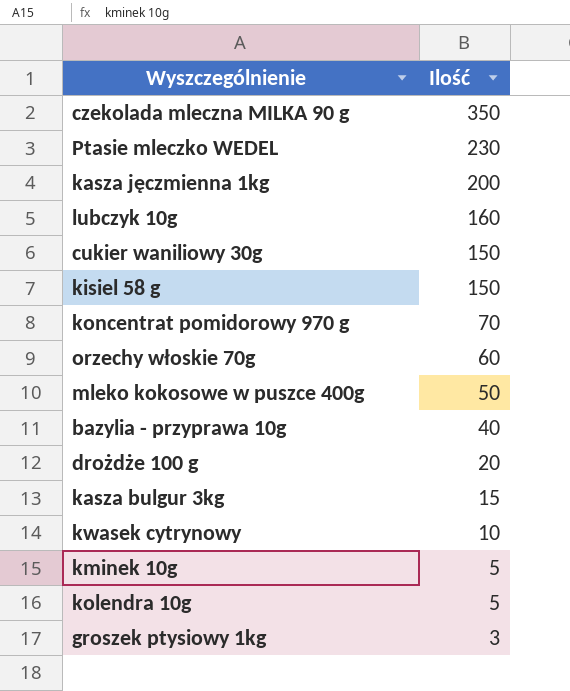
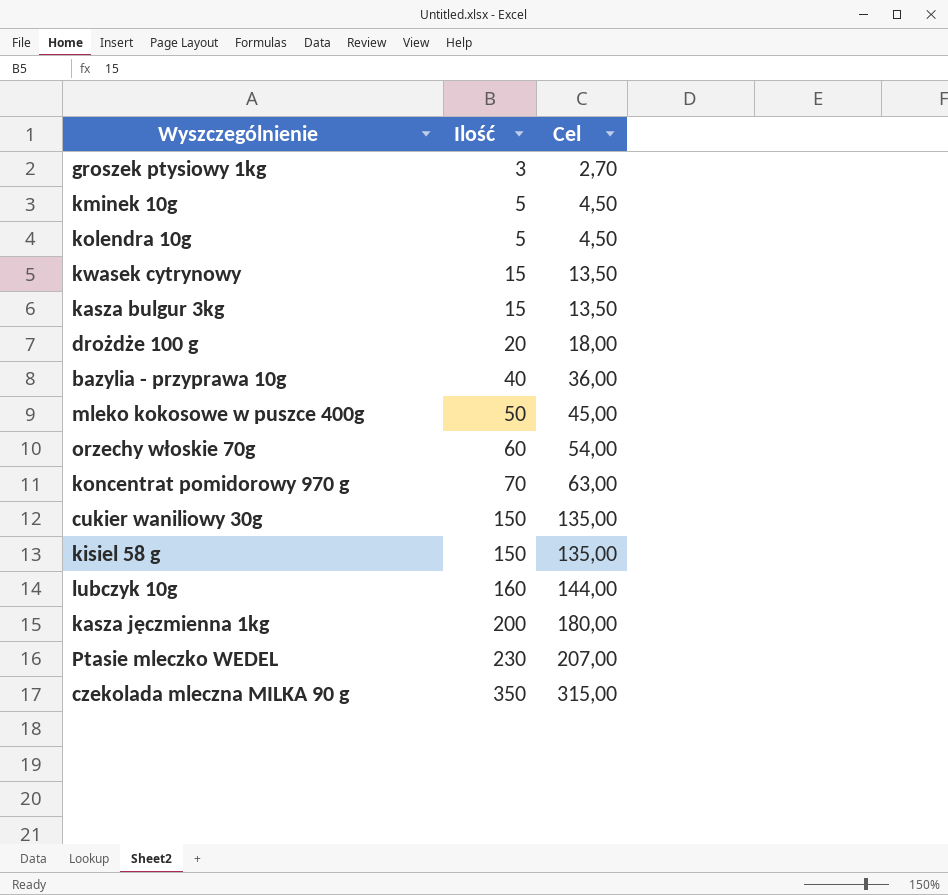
row order: Ilość descending -> Ilość ascending
column Cel | formula: none -> [Ilość] * 0,9
kwasek cytrynowy | Ilość: 10 -> 15

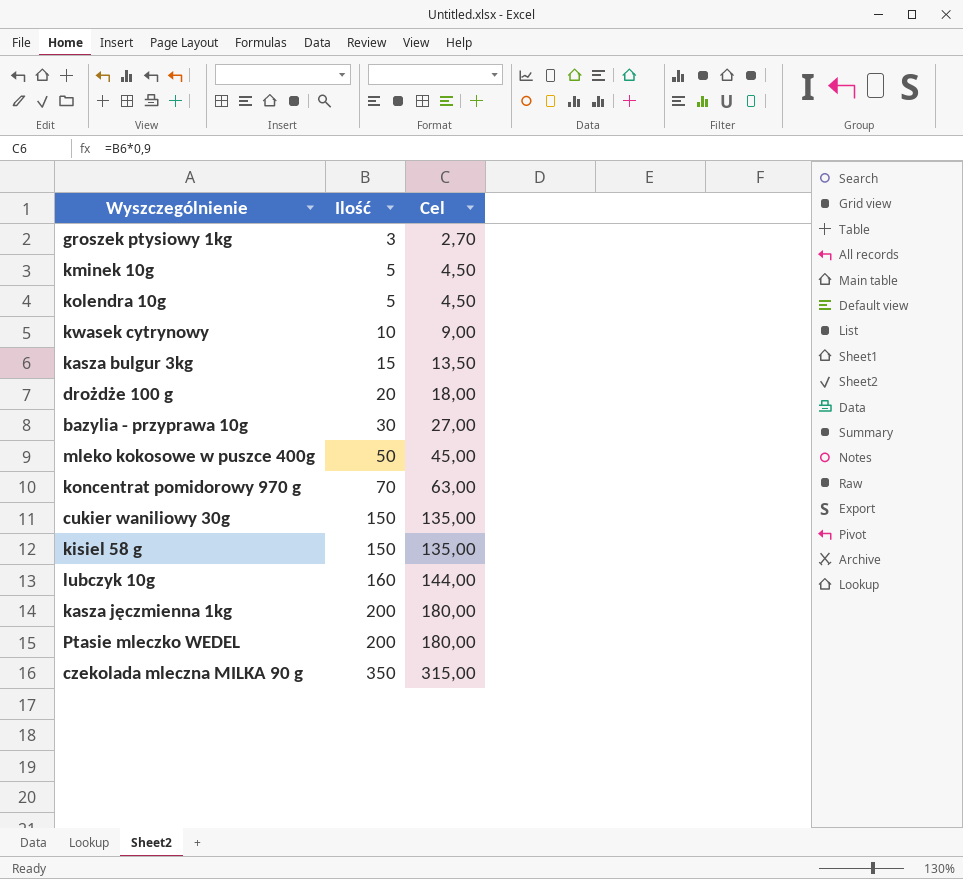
row orzechy włoskie 70g: 60 | 54,00 -> none
kwasek cytrynowy | Ilość: 15 -> 10
kwasek cytrynowy | Cel: 13,50 -> 9,00
bazylia - przyprawa 10g | Ilość: 40 -> 30
bazylia - przyprawa 10g | Cel: 36,00 -> 27,00
Ptasie mleczko WEDEL | Ilość: 230 -> 200
Ptasie mleczko WEDEL | Cel: 207,00 -> 180,00

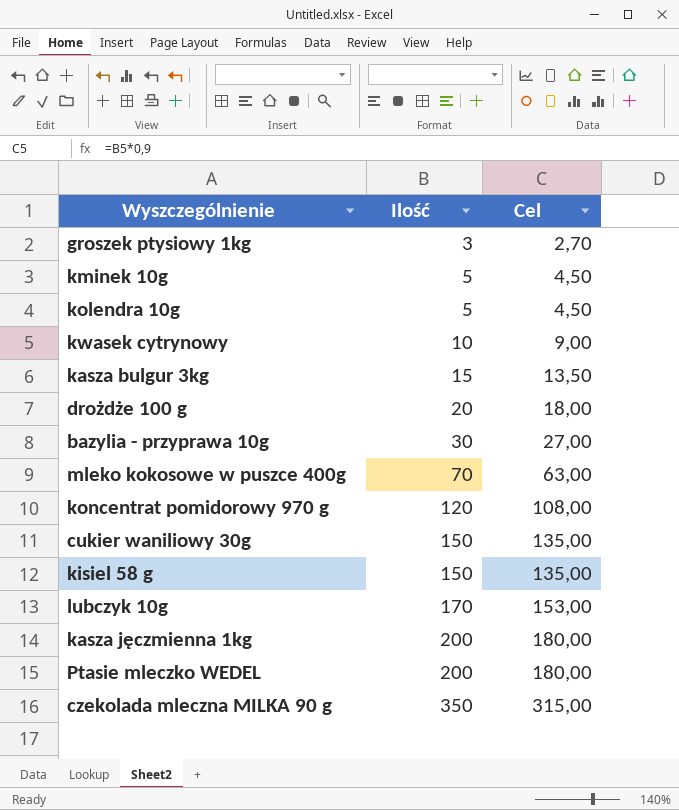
mleko kokosowe w puszce 400g | Ilość: 50 -> 70
mleko kokosowe w puszce 400g | Cel: 45,00 -> 63,00
koncentrat pomidorowy 970 g | Ilość: 70 -> 120
koncentrat pomidorowy 970 g | Cel: 63,00 -> 108,00
lubczyk 10g | Ilość: 160 -> 170
lubczyk 10g | Cel: 144,00 -> 153,00

